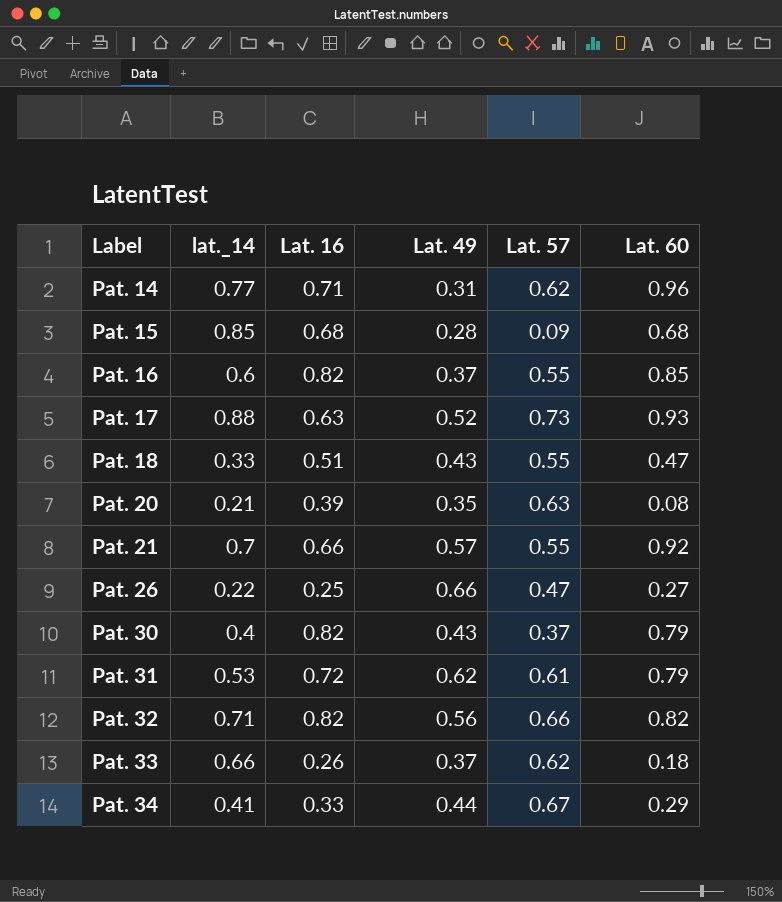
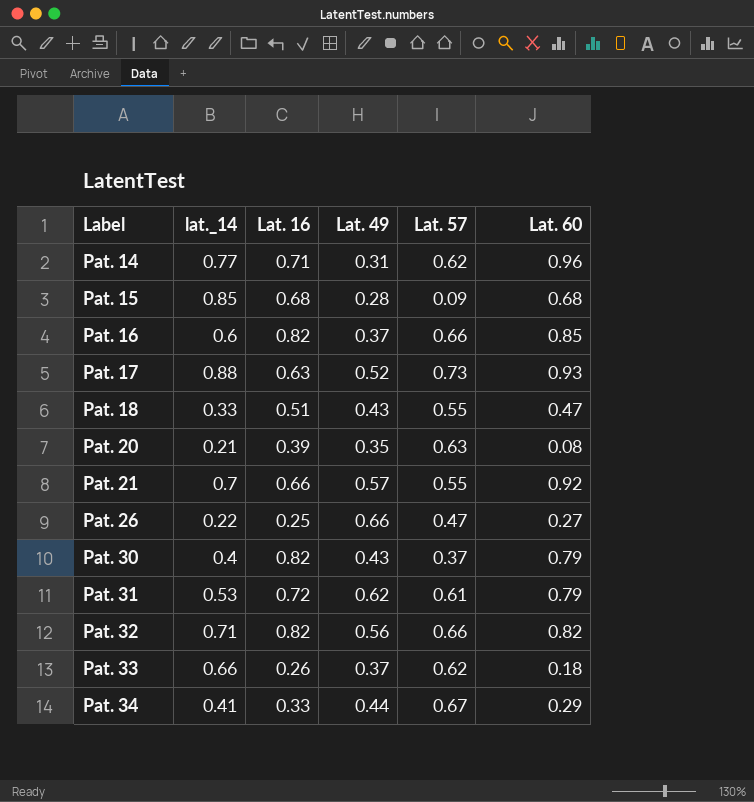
Pat. 16 | Lat. 57: 0.55 -> 0.66

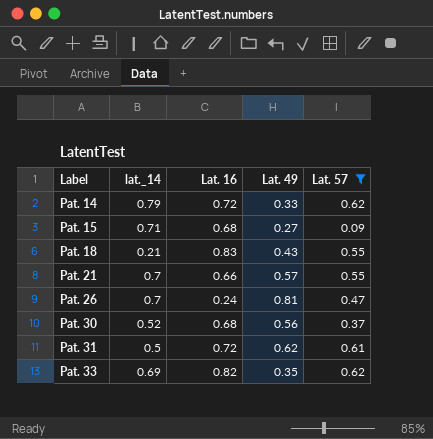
filter: none -> Lat. 57 <= 0.62
column Lat. 60 | position: 6 -> none
Pat. 14 | lat._14: 0.77 -> 0.79
Pat. 14 | Lat. 16: 0.71 -> 0.72
Pat. 14 | Lat. 49: 0.31 -> 0.33
Pat. 15 | lat._14: 0.85 -> 0.71
Pat. 15 | Lat. 49: 0.28 -> 0.27
Pat. 18 | lat._14: 0.33 -> 0.21
Pat. 18 | Lat. 16: 0.51 -> 0.83
Pat. 26 | lat._14: 0.22 -> 0.7
Pat. 26 | Lat. 16: 0.25 -> 0.24
Pat. 26 | Lat. 49: 0.66 -> 0.81
Pat. 30 | lat._14: 0.4 -> 0.52
Pat. 30 | Lat. 16: 0.82 -> 0.68
Pat. 30 | Lat. 49: 0.43 -> 0.56
Pat. 31 | lat._14: 0.53 -> 0.5
Pat. 33 | lat._14: 0.66 -> 0.69
Pat. 33 | Lat. 16: 0.26 -> 0.82
Pat. 33 | Lat. 49: 0.37 -> 0.35

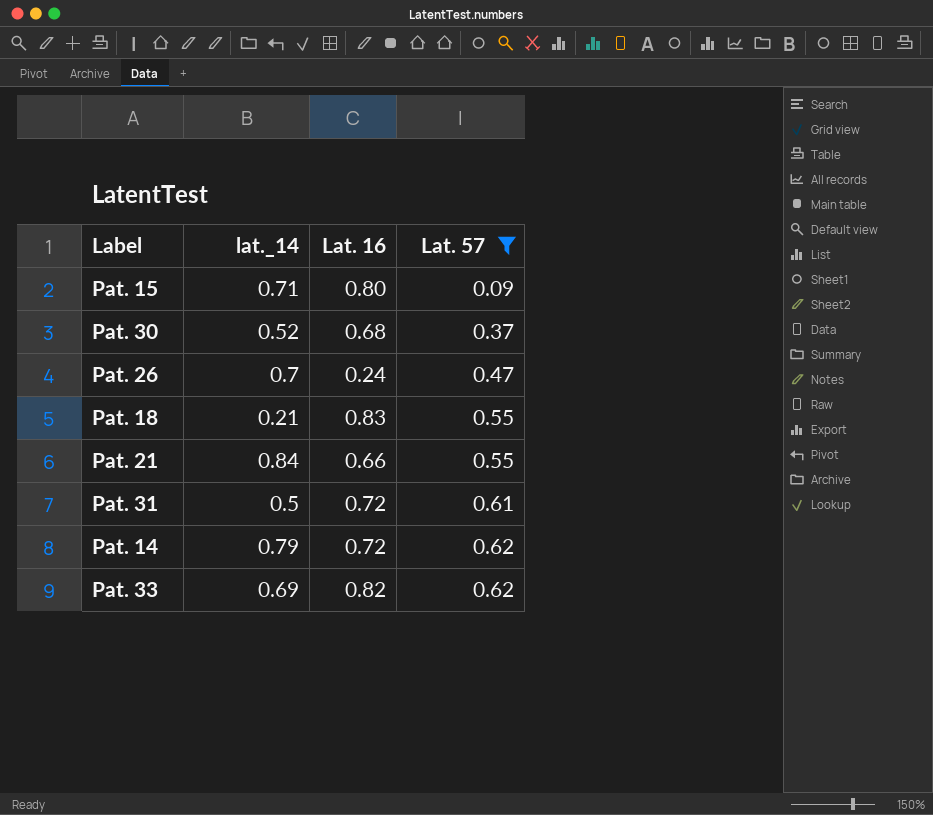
row order: Label ascending -> Lat. 57 ascending
column Lat. 49 | position: 4 -> none
Pat. 15 | Lat. 16: 0.68 -> 0.80
Pat. 21 | lat._14: 0.7 -> 0.84

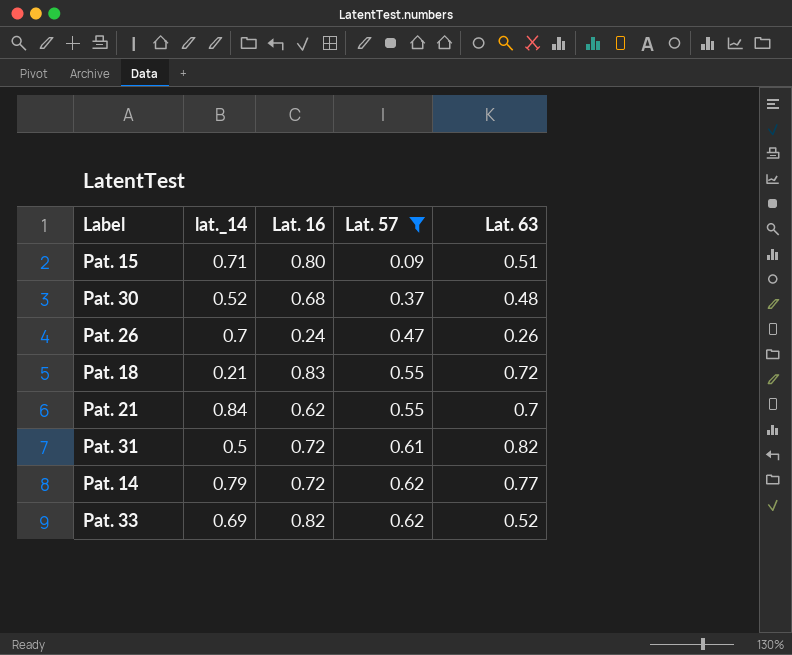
column Lat. 63 | position: none -> 5
Pat. 21 | Lat. 16: 0.66 -> 0.62

